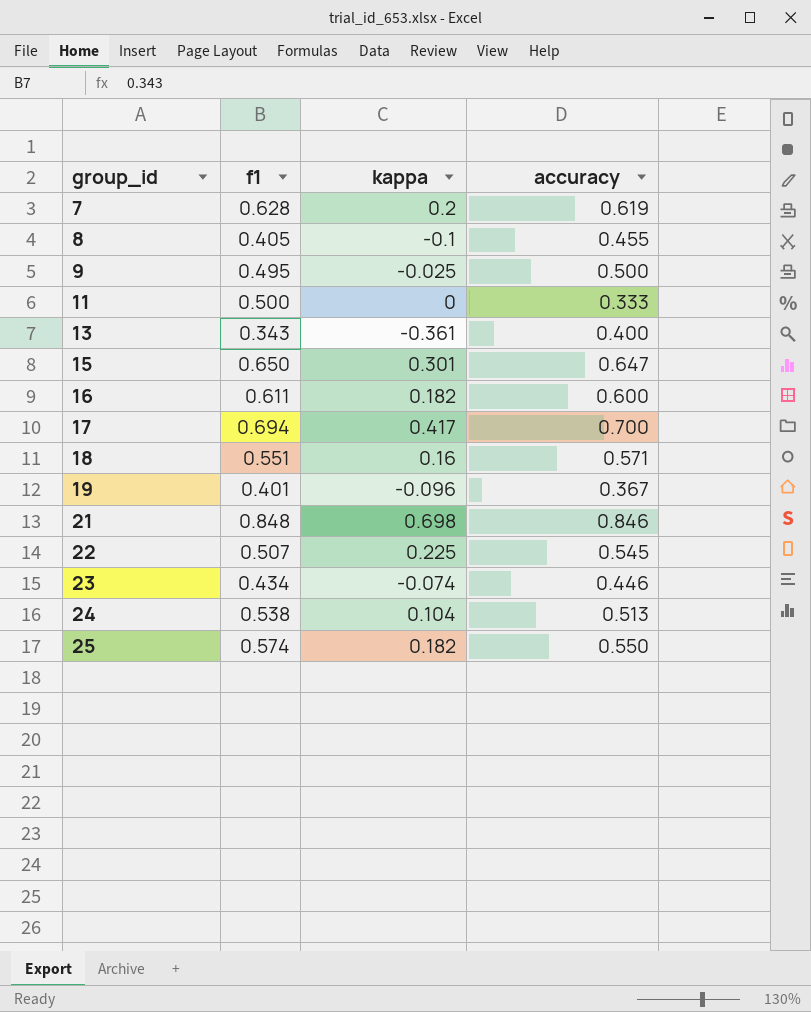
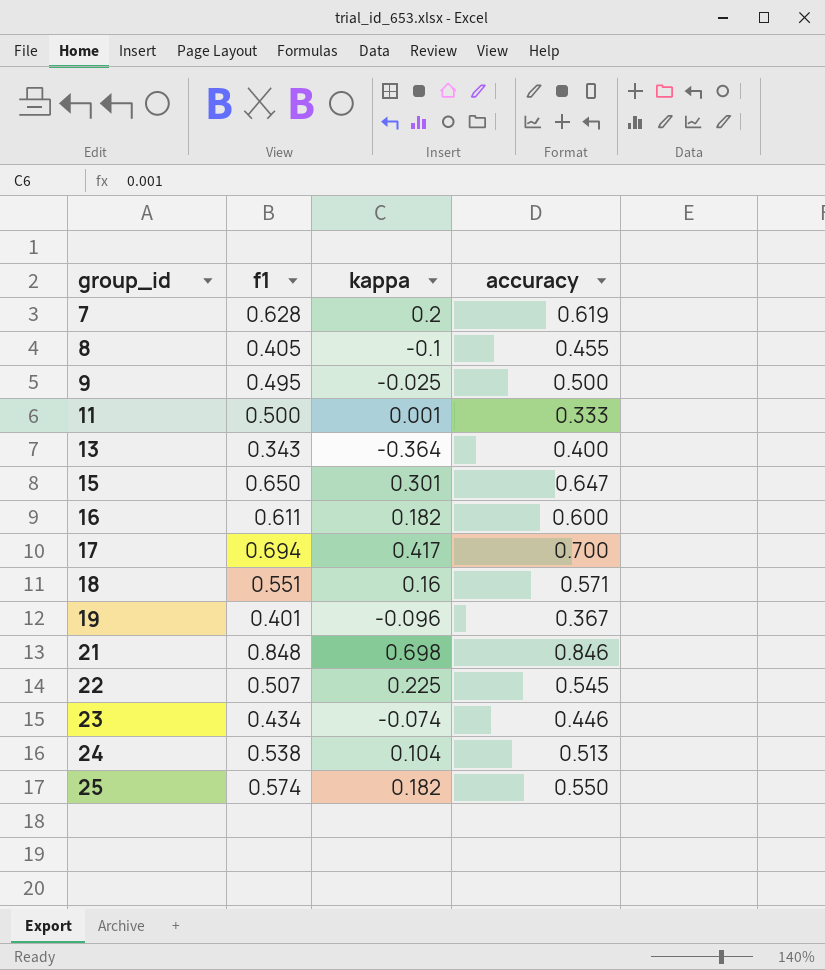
11 | kappa: 0 -> 0.001
13 | kappa: -0.361 -> -0.364

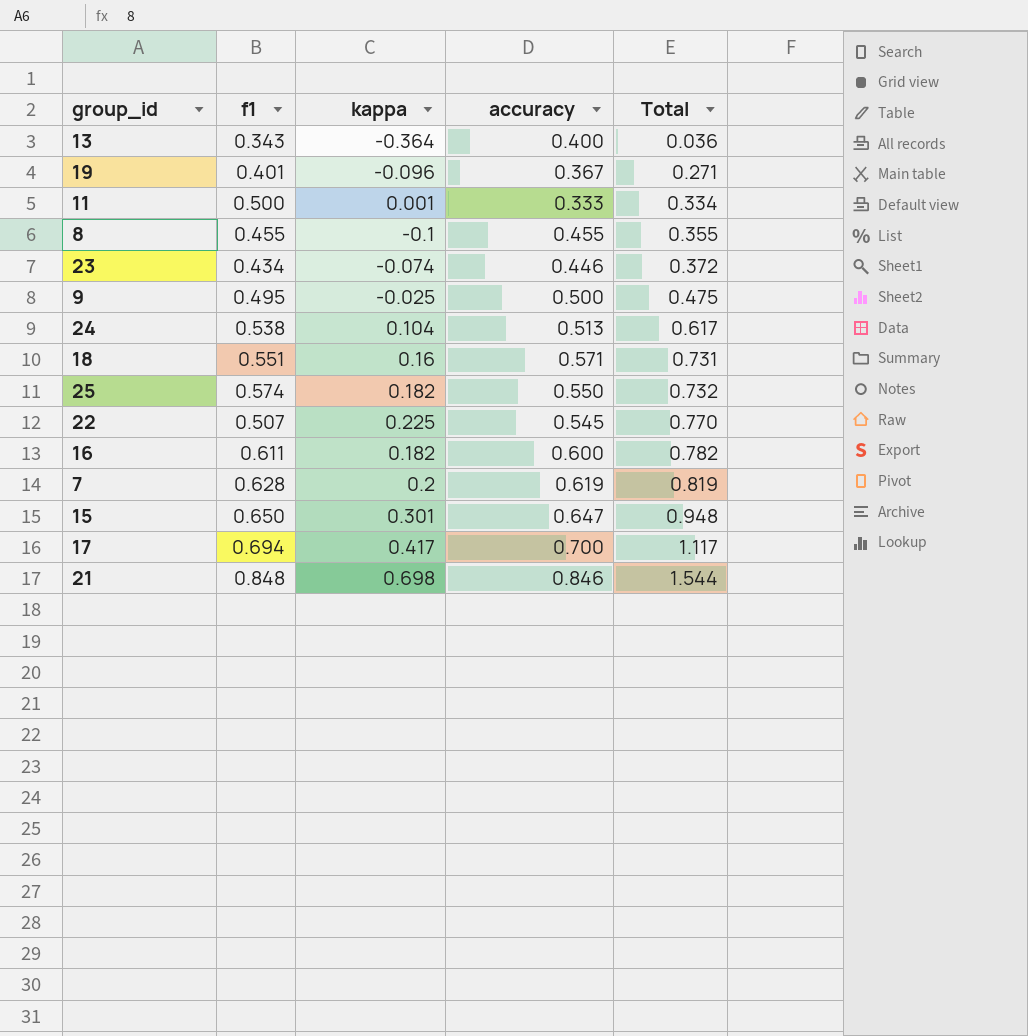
row order: group_id ascending -> Total ascending
column Total | formula: none -> [kappa] + [accuracy]
8 | f1: 0.405 -> 0.455

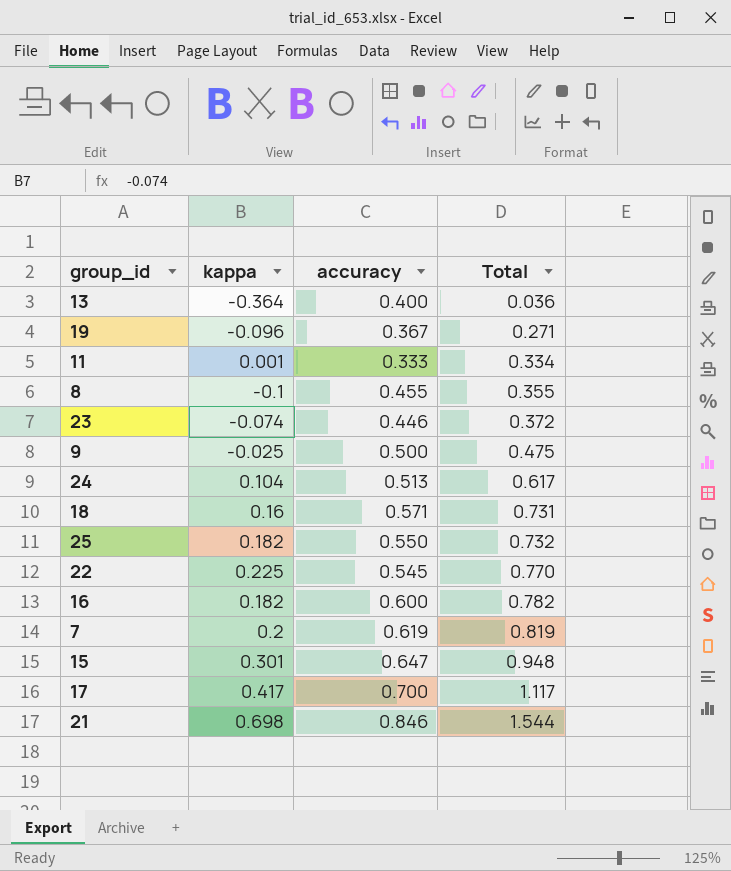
column f1 | position: 2 -> none

